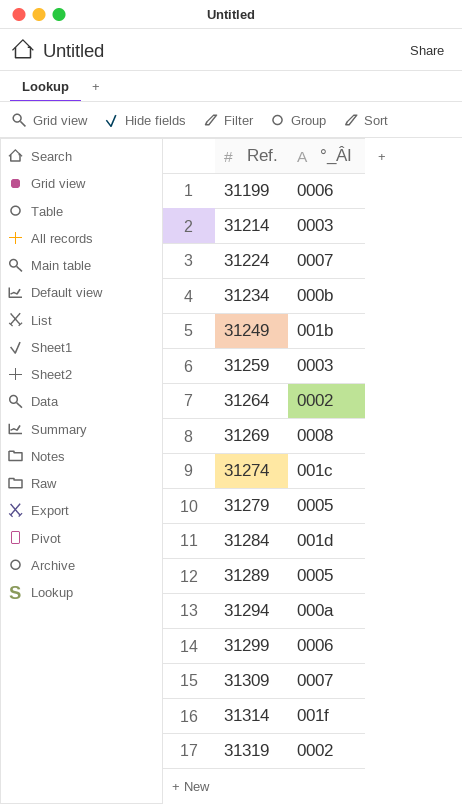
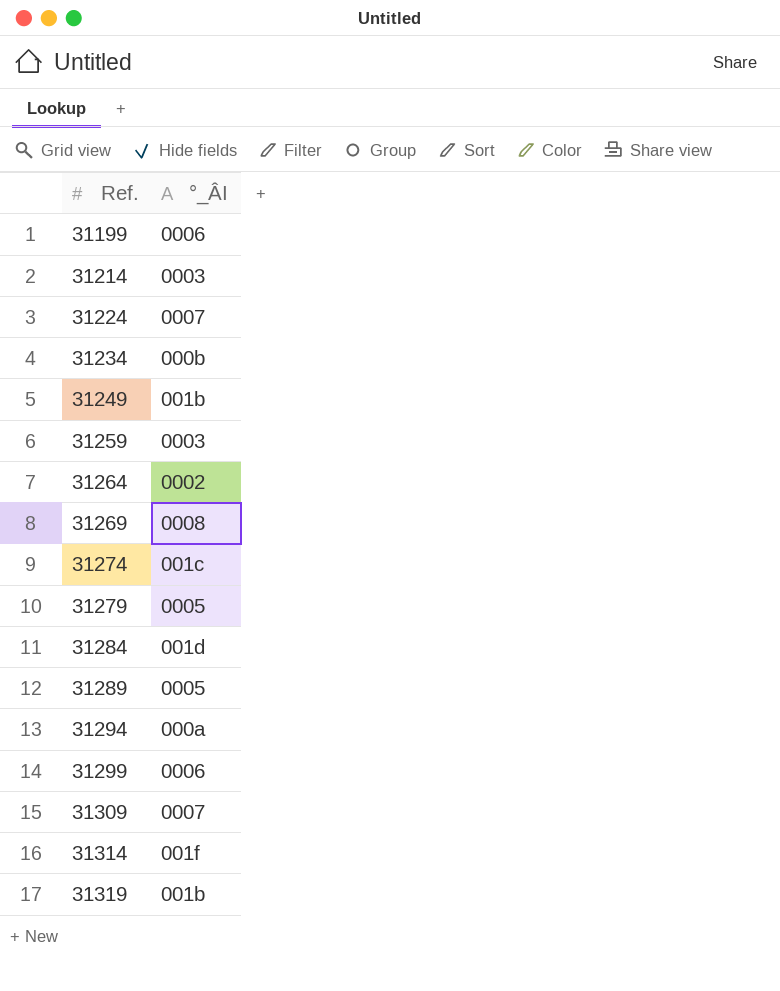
31319 | °_ÂI: 0002 -> 001b

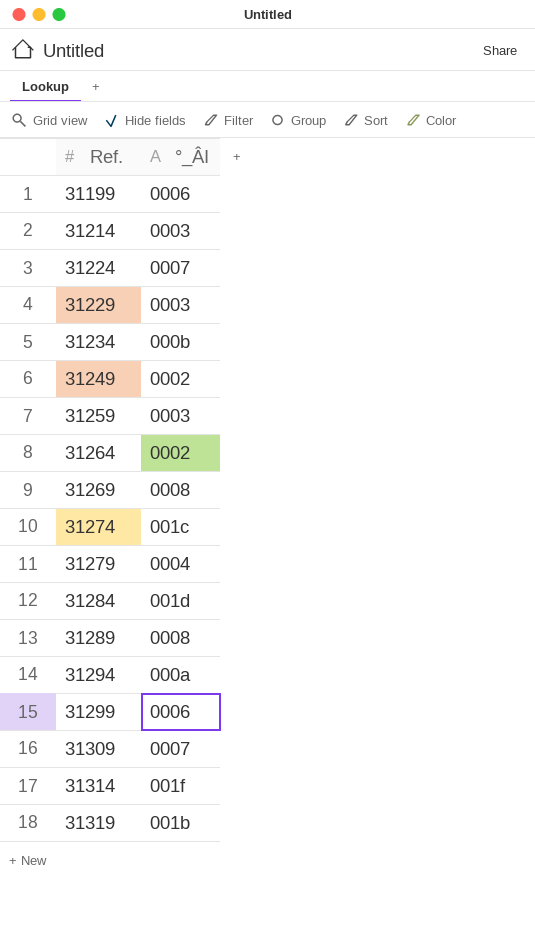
row 31229: none -> 0003
31249 | °_ÂI: 001b -> 0002
31279 | °_ÂI: 0005 -> 0004
31289 | °_ÂI: 0005 -> 0008

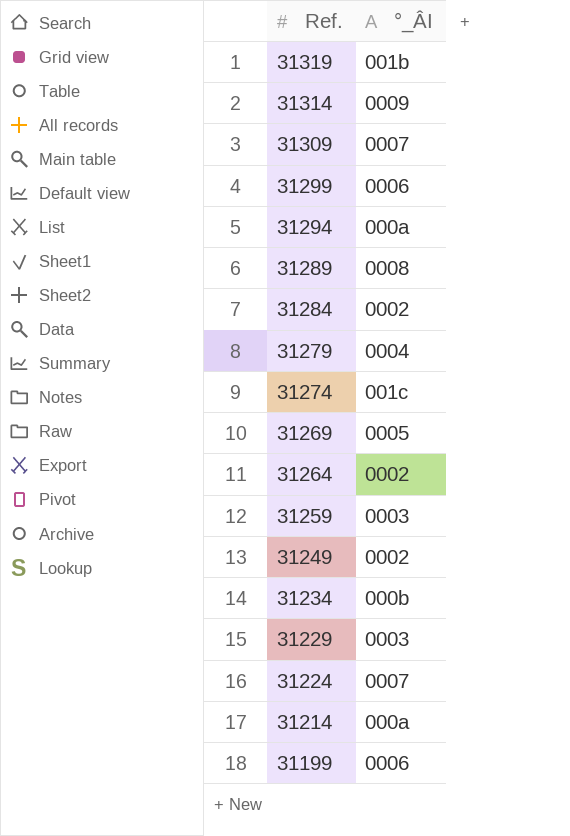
row order: Ref. ascending -> Ref. descending
31314 | °_ÂI: 001f -> 0009
31284 | °_ÂI: 001d -> 0002
31269 | °_ÂI: 0008 -> 0005
31214 | °_ÂI: 0003 -> 000a

